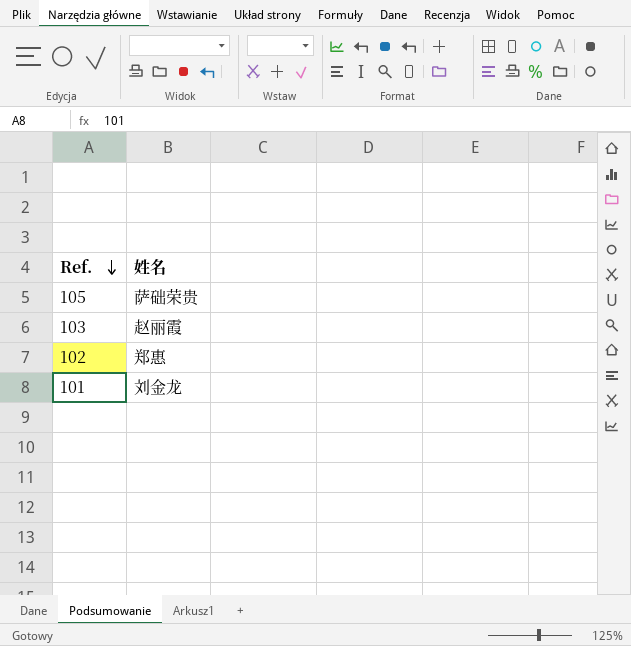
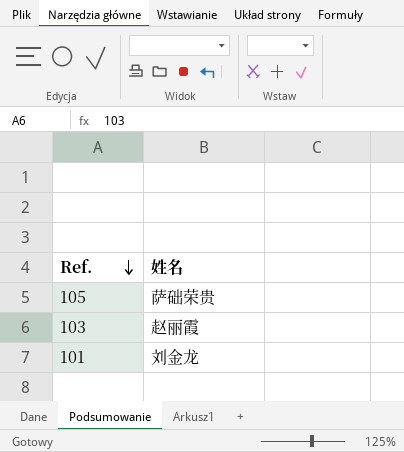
row 102: 郑惠 -> none

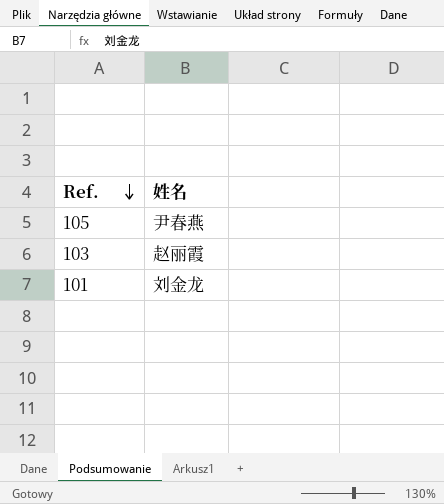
105 | 姓名: 萨础荣贵 -> 尹春燕

